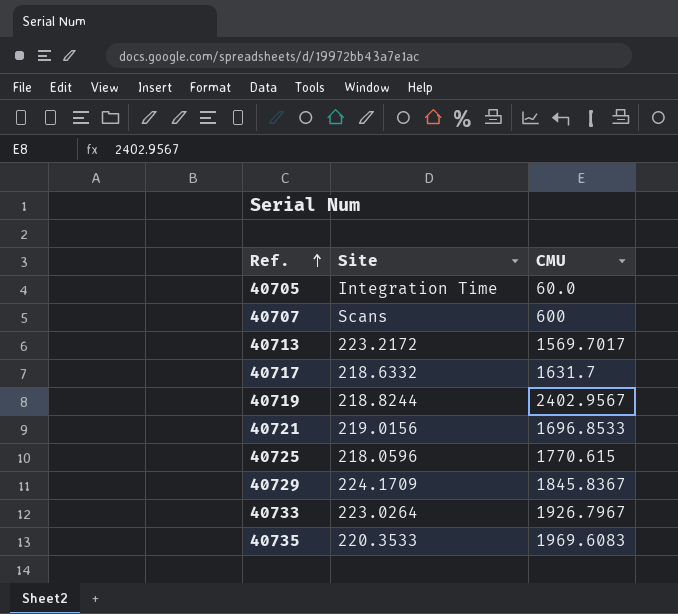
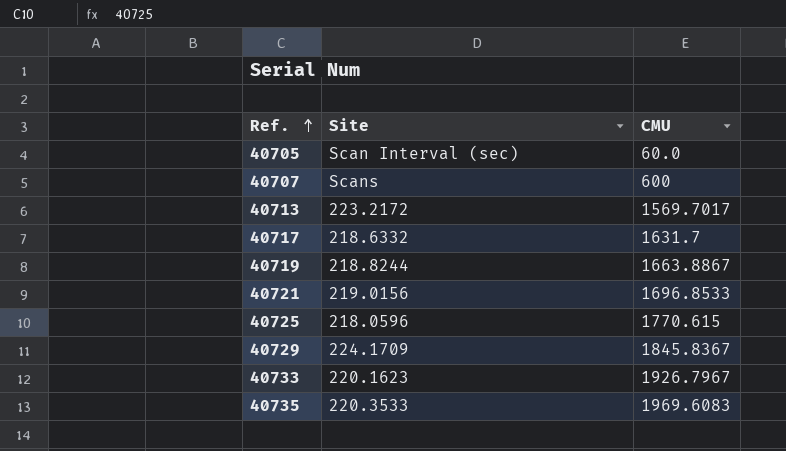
40705 | Site: Integration Time -> Scan Interval (sec)
40719 | CMU: 2402.9567 -> 1663.8867
40733 | Site: 223.0264 -> 220.1623

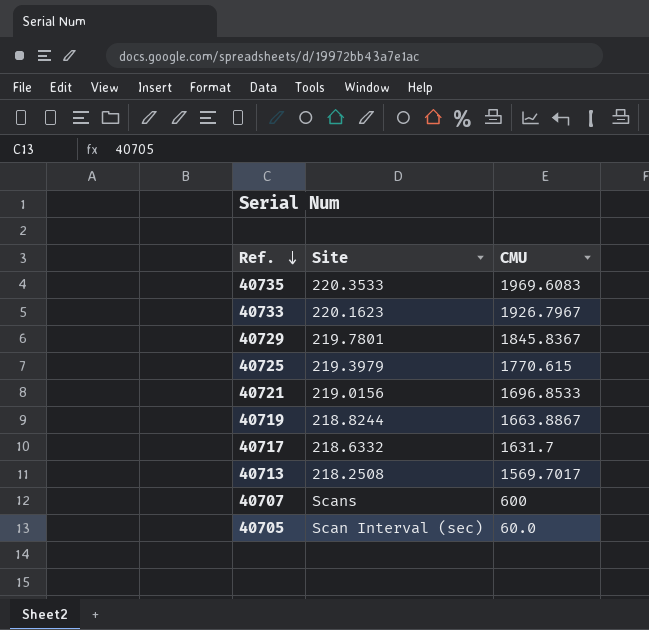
row order: Ref. ascending -> Ref. descending
40729 | Site: 224.1709 -> 219.7801
40725 | Site: 218.0596 -> 219.3979
40713 | Site: 223.2172 -> 218.2508

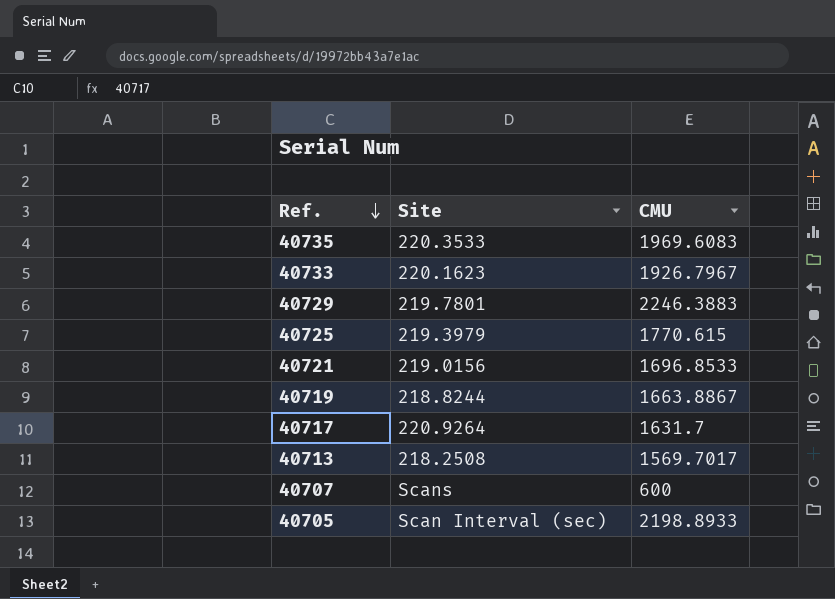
40729 | CMU: 1845.8367 -> 2246.3883
40717 | Site: 218.6332 -> 220.9264
40705 | CMU: 60.0 -> 2198.8933

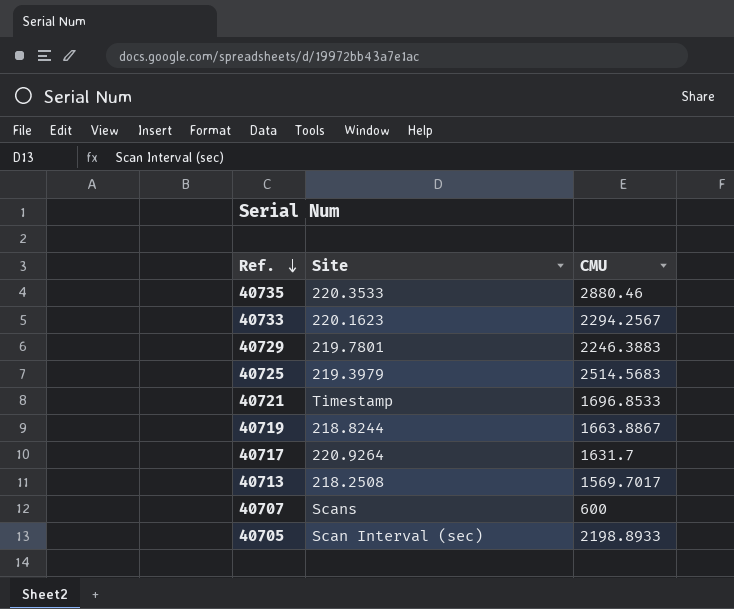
40735 | CMU: 1969.6083 -> 2880.46
40733 | CMU: 1926.7967 -> 2294.2567
40725 | CMU: 1770.615 -> 2514.5683
40721 | Site: 219.0156 -> Timestamp

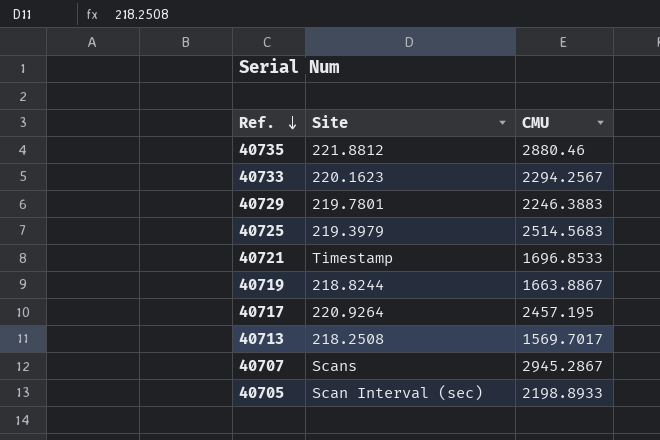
40735 | Site: 220.3533 -> 221.8812
40717 | CMU: 1631.7 -> 2457.195
40707 | CMU: 600 -> 2945.2867

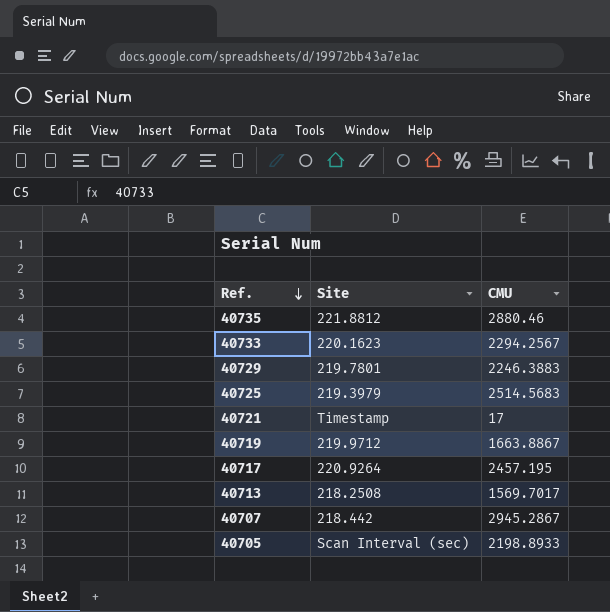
40721 | CMU: 1696.8533 -> 17
40719 | Site: 218.8244 -> 219.9712
40707 | Site: Scans -> 218.442

